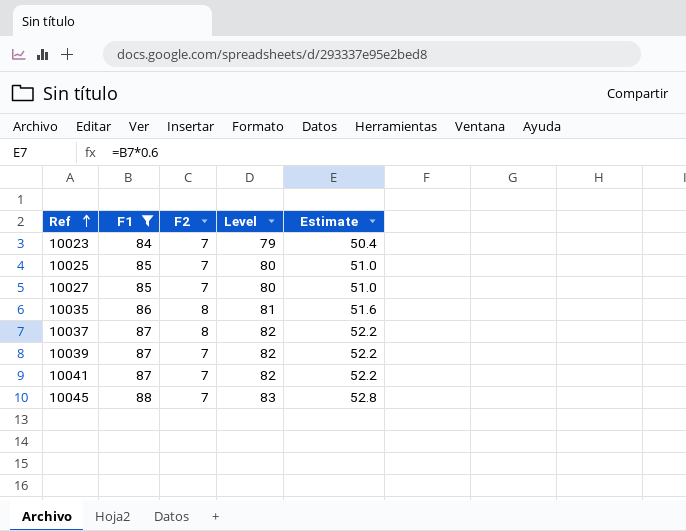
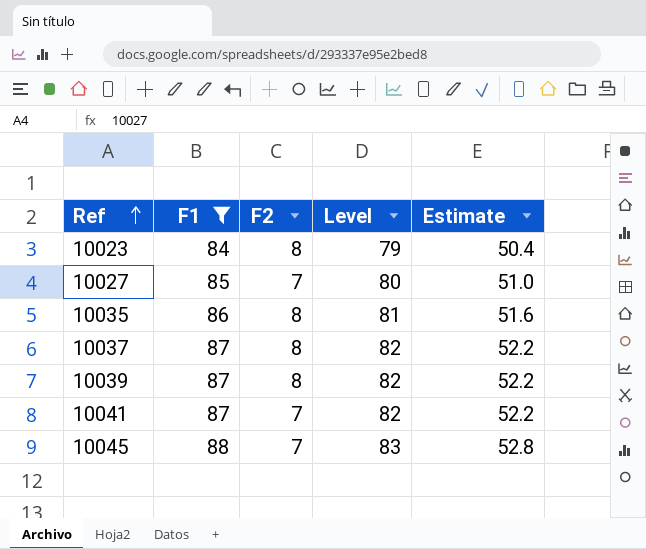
row 10025: 85 | 7 | 80 | 51.0 -> none
10023 | F2: 7 -> 8
10039 | F2: 7 -> 8

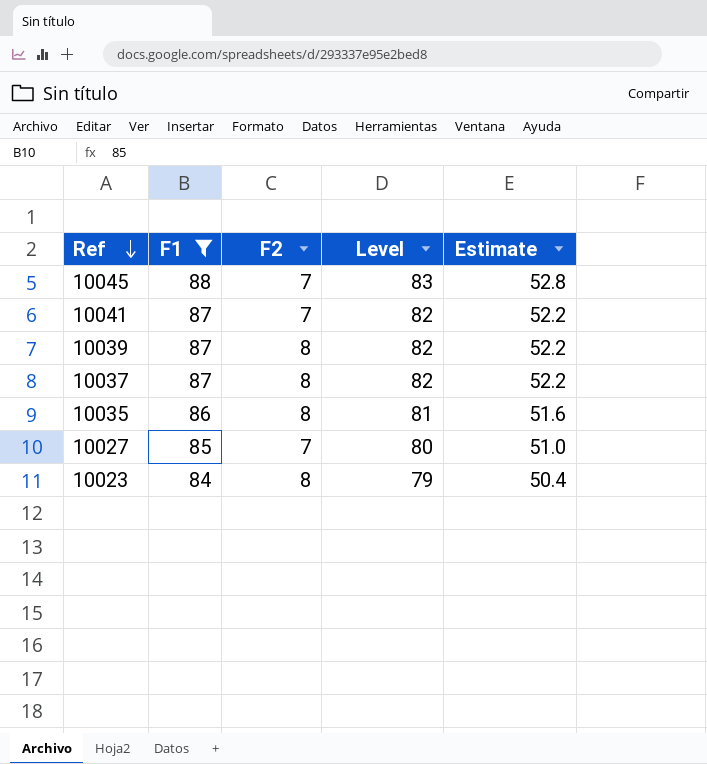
row order: Ref ascending -> Ref descending

